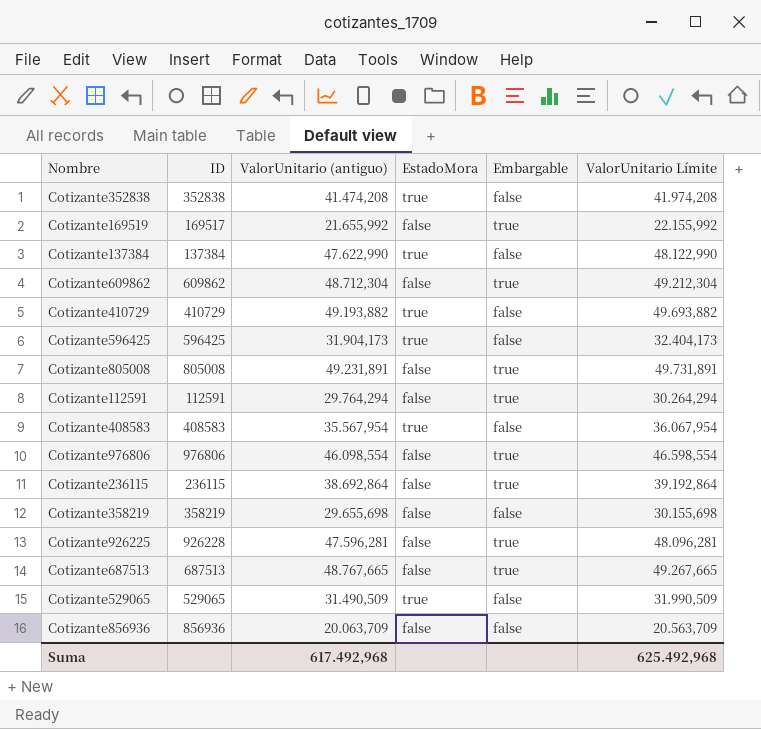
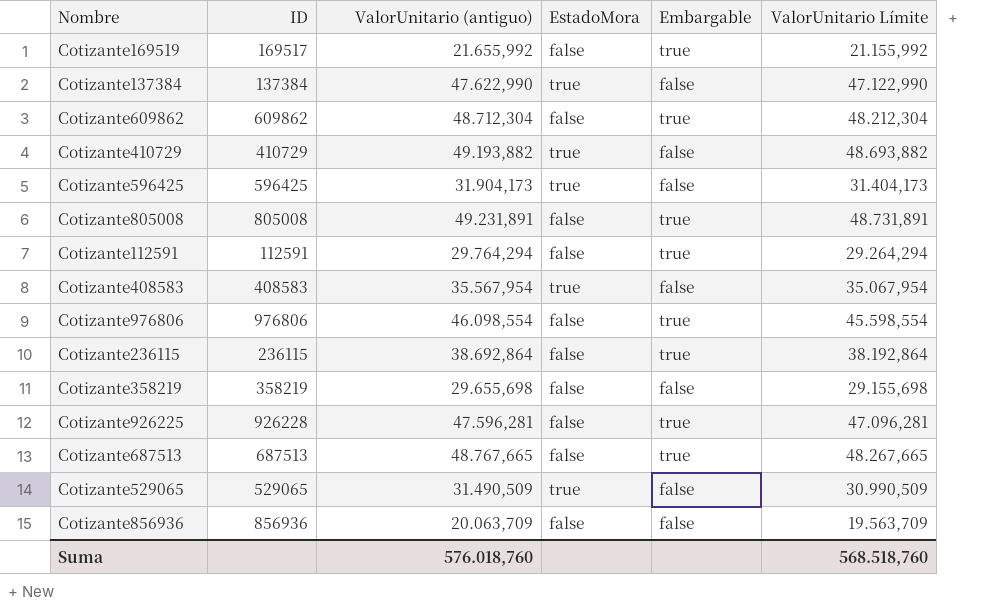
column ValorUnitario Límite | formula: [ValorUnitario (antiguo)] + 500 -> [ValorUnitario (antiguo)] - 500
row Cotizante352838: 352838 | 41.474,208 | true | false | 41.974,208 -> none
Suma | ValorUnitario (antiguo): 617.492,968 -> 576.018,760
Suma | ValorUnitario Límite: 625.492,968 -> 568.518,760

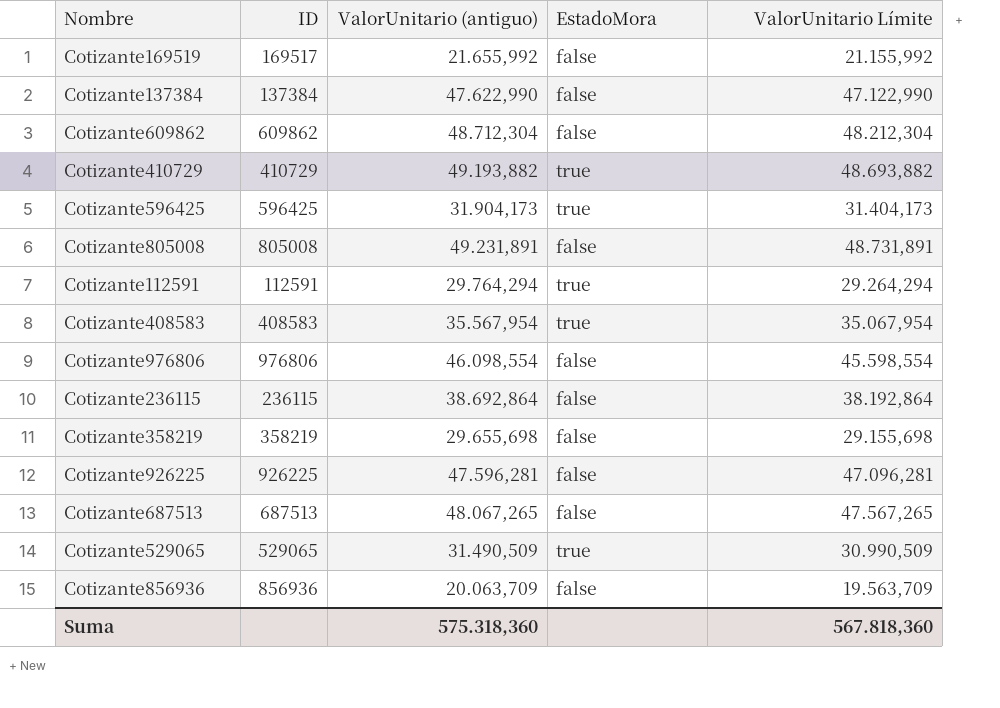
column Embargable | position: 5 -> none
Cotizante137384 | EstadoMora: true -> false
Cotizante112591 | EstadoMora: false -> true
Cotizante926225 | ID: 926228 -> 926225
Cotizante687513 | ValorUnitario (antiguo): 48.767,665 -> 48.067,265
Cotizante687513 | ValorUnitario Límite: 48.267,665 -> 47.567,265
Suma | ValorUnitario (antiguo): 576.018,760 -> 575.318,360
Suma | ValorUnitario Límite: 568.518,760 -> 567.818,360

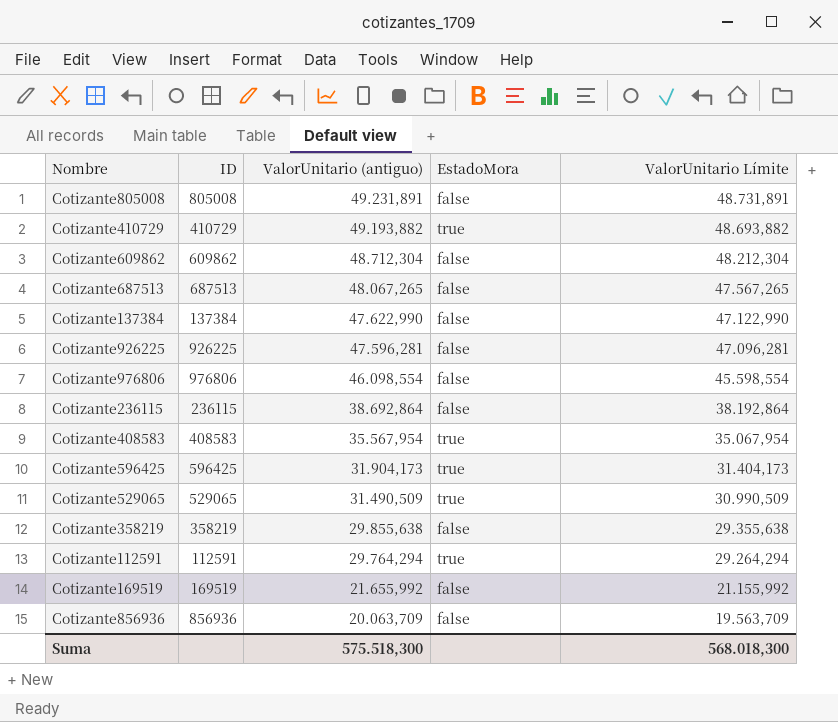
row order: none -> ValorUnitario (antiguo) descending
Cotizante358219 | ValorUnitario (antiguo): 29.655,698 -> 29.855,638
Cotizante358219 | ValorUnitario Límite: 29.155,698 -> 29.355,638
Cotizante169519 | ID: 169517 -> 169519
Suma | ValorUnitario (antiguo): 575.318,360 -> 575.518,300
Suma | ValorUnitario Límite: 567.818,360 -> 568.018,300

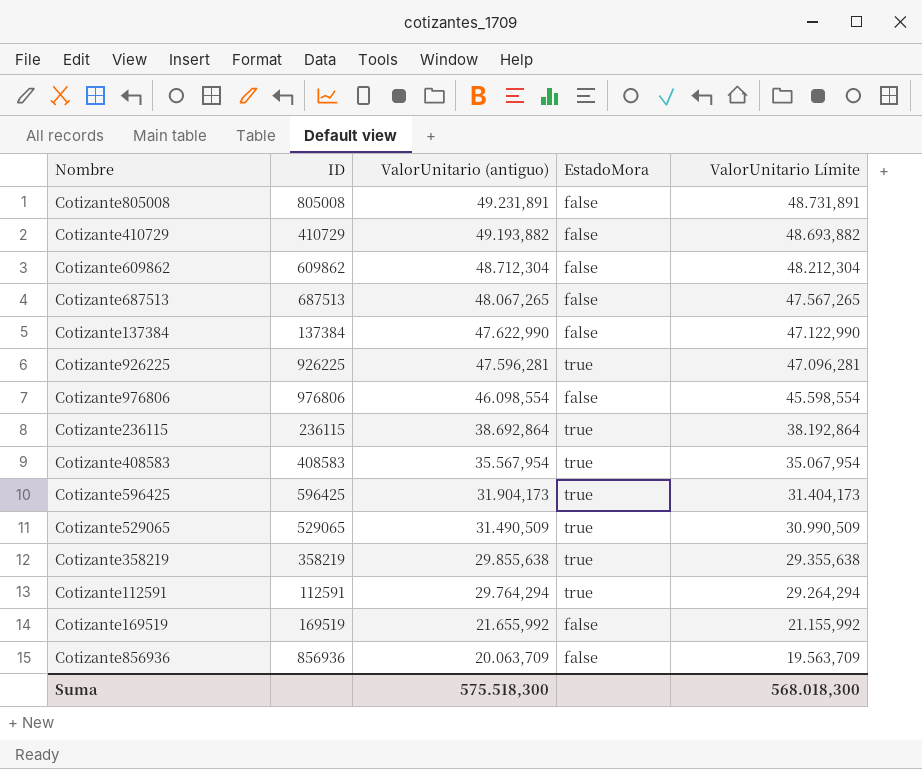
Cotizante410729 | EstadoMora: true -> false
Cotizante926225 | EstadoMora: false -> true
Cotizante236115 | EstadoMora: false -> true
Cotizante358219 | EstadoMora: false -> true

